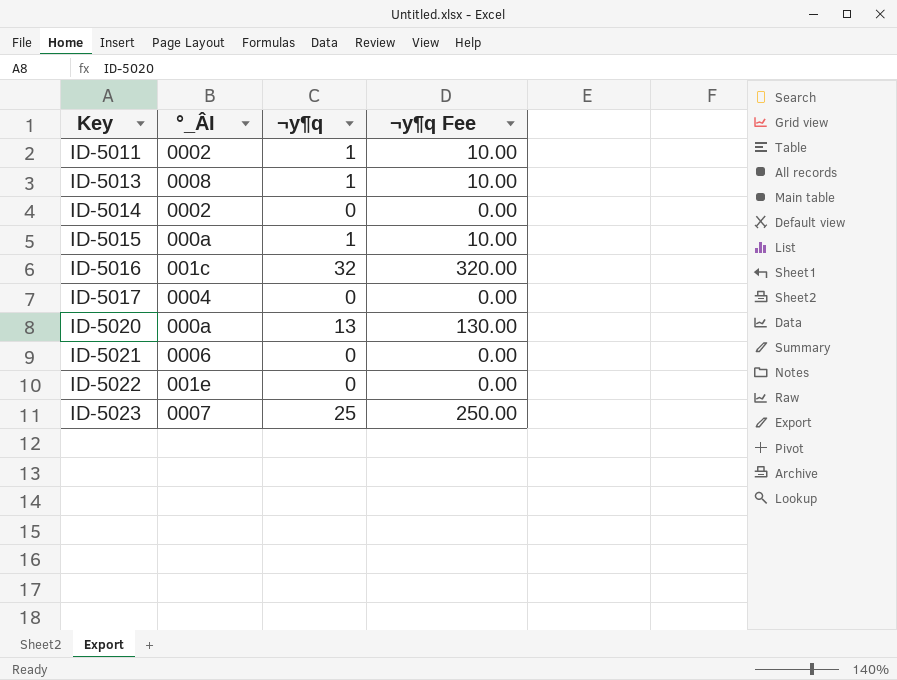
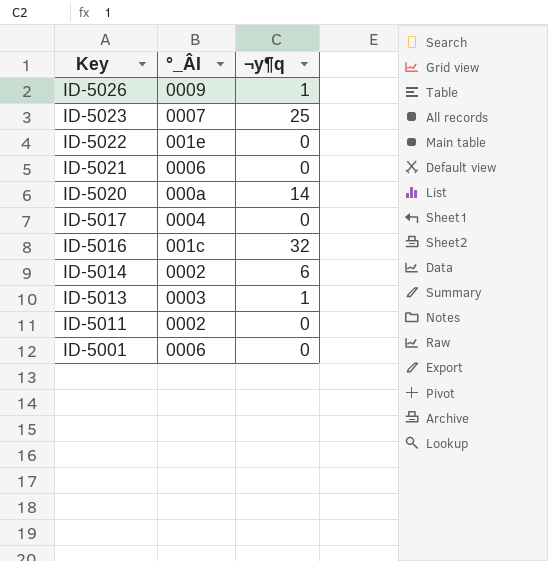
row order: Key ascending -> Key descending
column ¬y¶q Fee | formula: [¬y¶q] * 10 -> none
row ID-5015: 000a | 1 | 10.00 -> none
row ID-5026: none -> 0009 | 1
ID-5020 | ¬y¶q: 13 -> 14
ID-5014 | ¬y¶q: 0 -> 6
ID-5013 | °_ÂI: 0008 -> 0003
ID-5011 | ¬y¶q: 1 -> 0
row ID-5001: none -> 0006 | 0

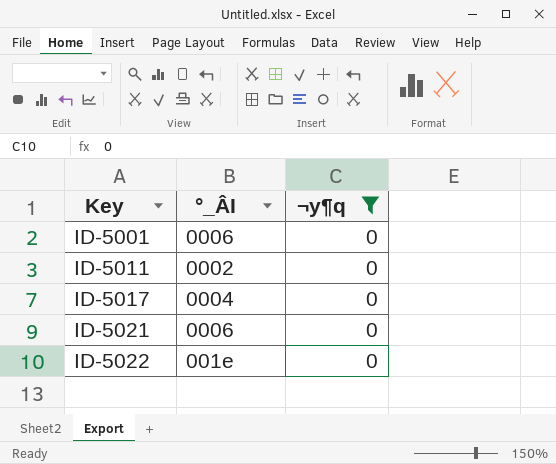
filter: none -> ¬y¶q = 0
row order: Key descending -> Key ascending

